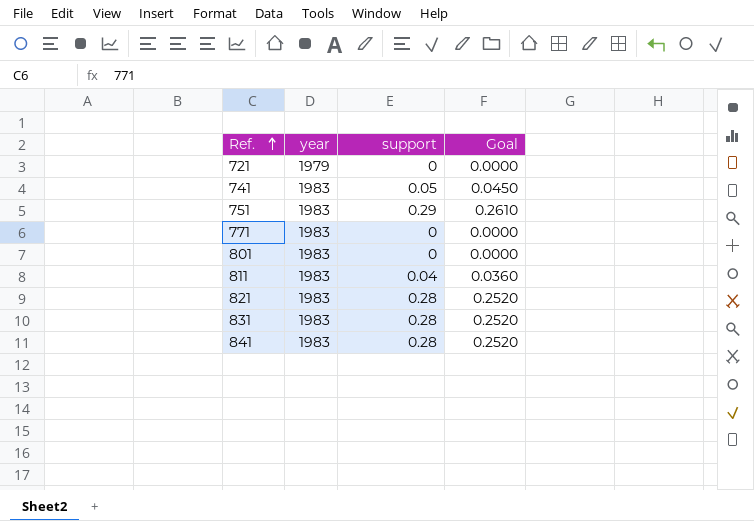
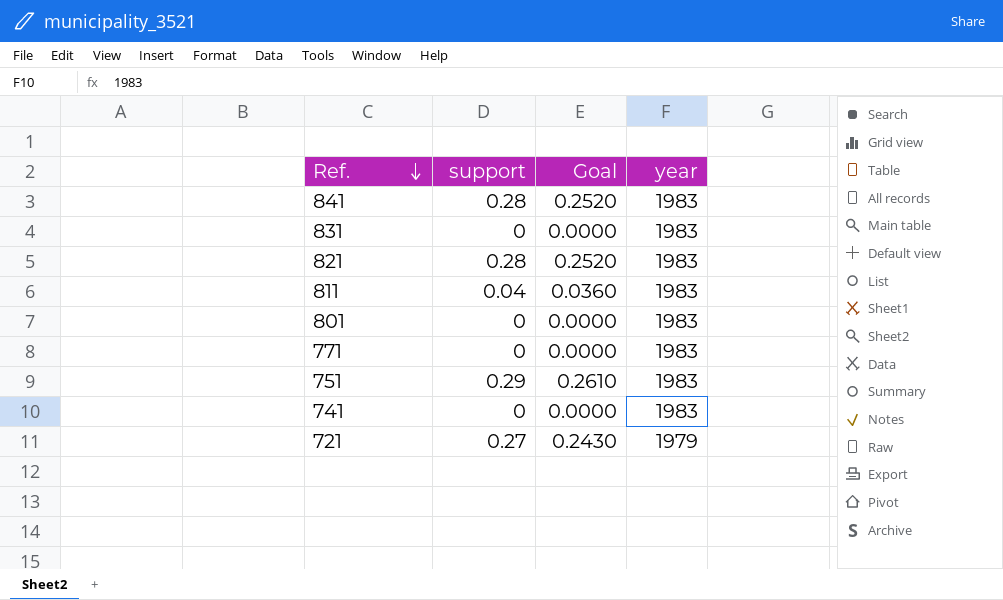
row order: Ref. ascending -> Ref. descending
column year | position: 2 -> 4
831 | support: 0.28 -> 0
831 | Goal: 0.2520 -> 0.0000
741 | support: 0.05 -> 0
741 | Goal: 0.0450 -> 0.0000
721 | support: 0 -> 0.27
721 | Goal: 0.0000 -> 0.2430

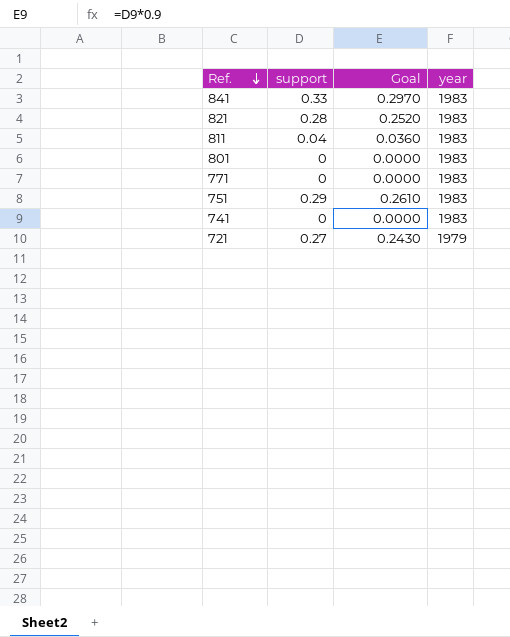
row 831: 0 | 0.0000 | 1983 -> none
841 | support: 0.28 -> 0.33
841 | Goal: 0.2520 -> 0.2970

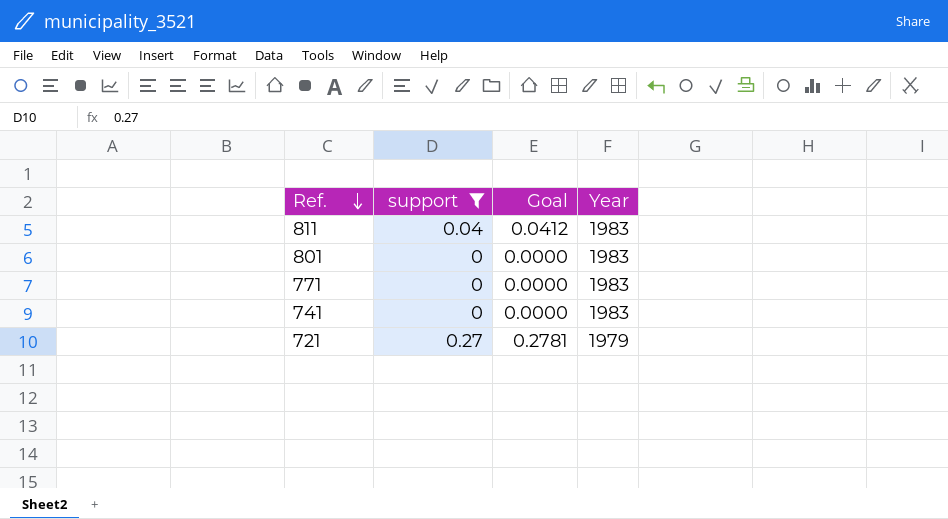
filter: none -> support <= 0.27
column Goal | formula: [support] * 0.9 -> [support] * 1.03
column name: year -> Year

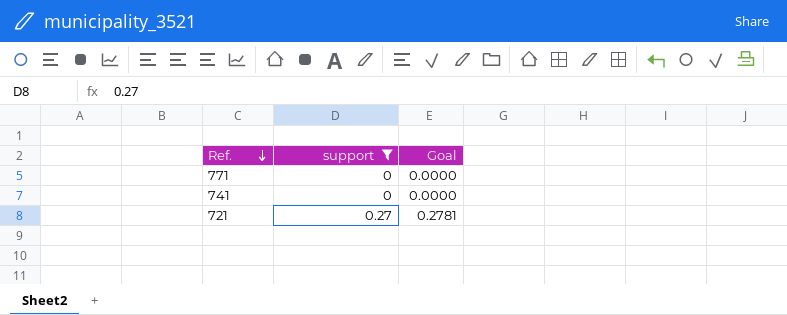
column Year | position: 4 -> none
row 811: 0.04 | 0.0412 | 1983 -> none
row 801: 0 | 0.0000 | 1983 -> none

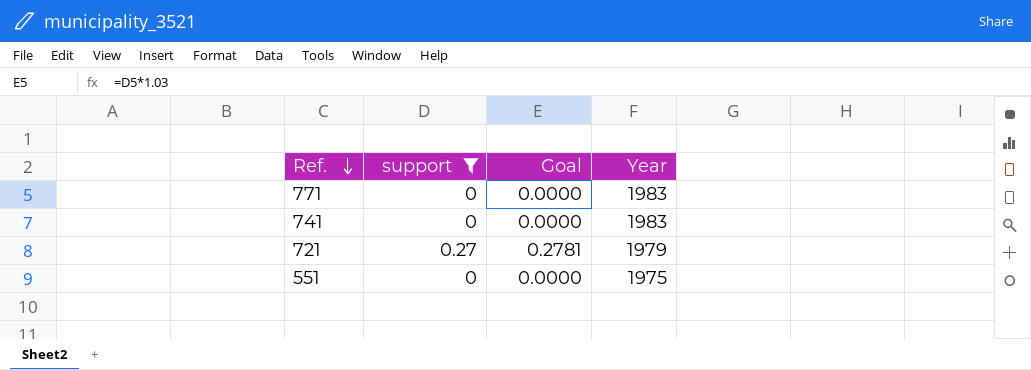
column Year | position: none -> 4
row 551: none -> 0 | 0.0000 | 1975

